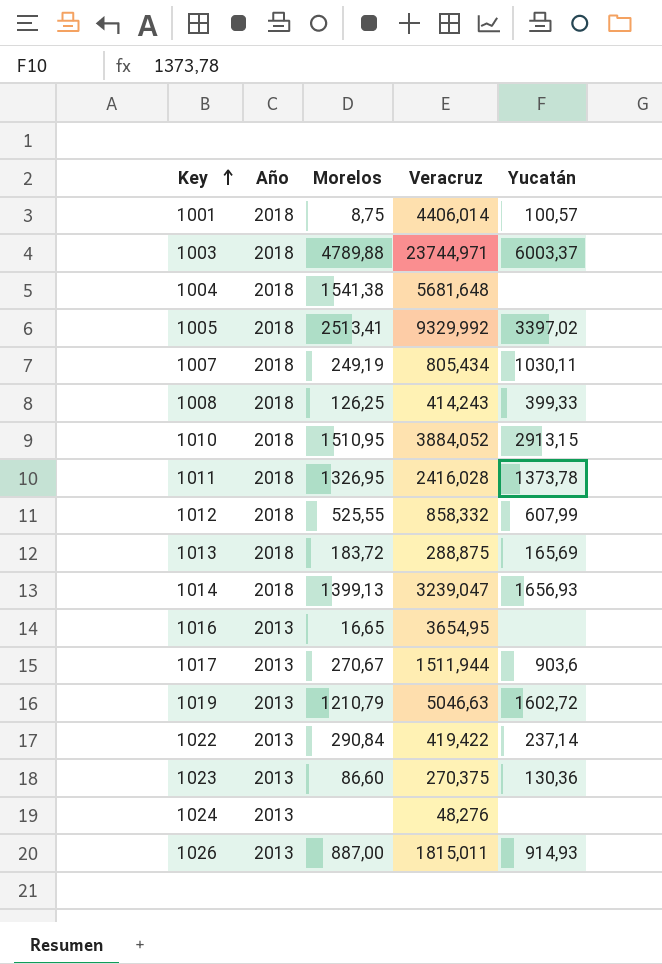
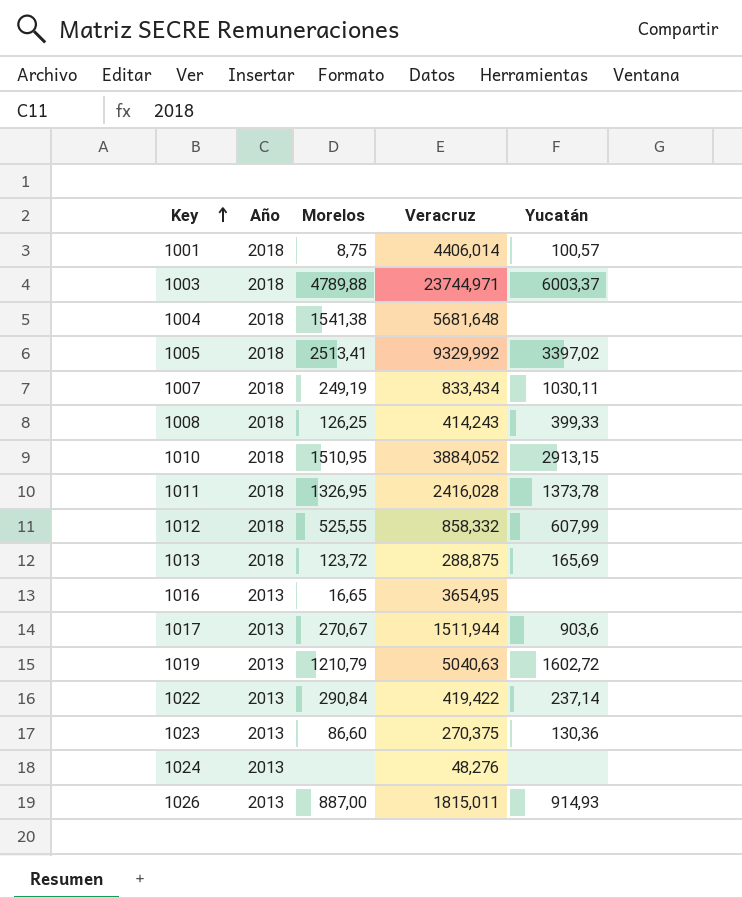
row 1014: 2018 | 1399,13 | 3239,047 | 1656,93 -> none
1007 | Veracruz: 805,434 -> 833,434
1013 | Morelos: 183,72 -> 123,72
1019 | Veracruz: 5046,63 -> 5040,63

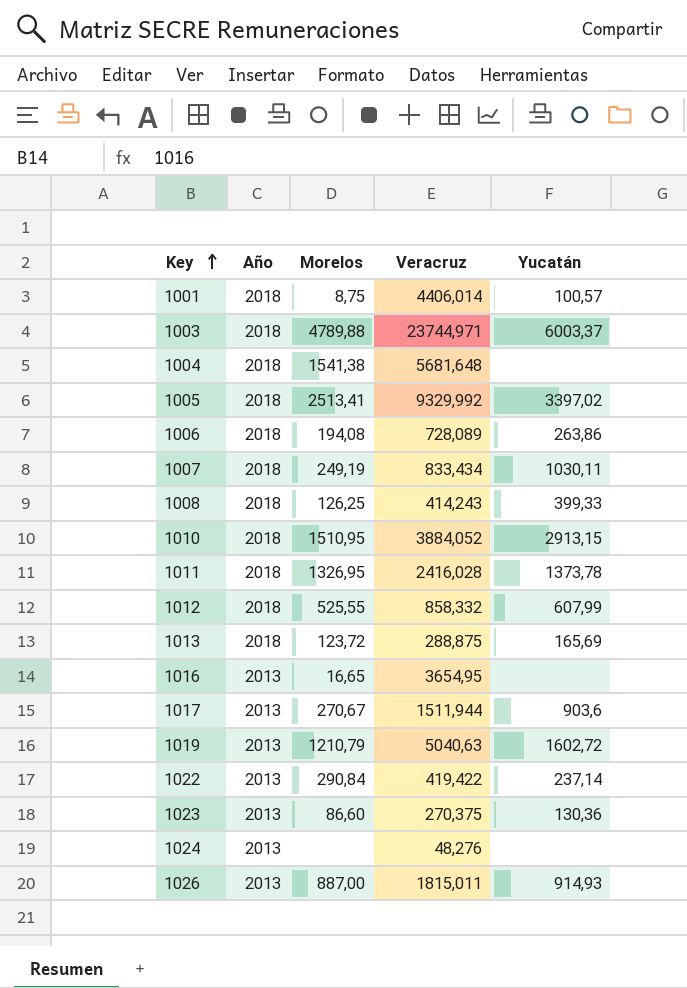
row 1006: none -> 2018 | 194,08 | 728,089 | 263,86

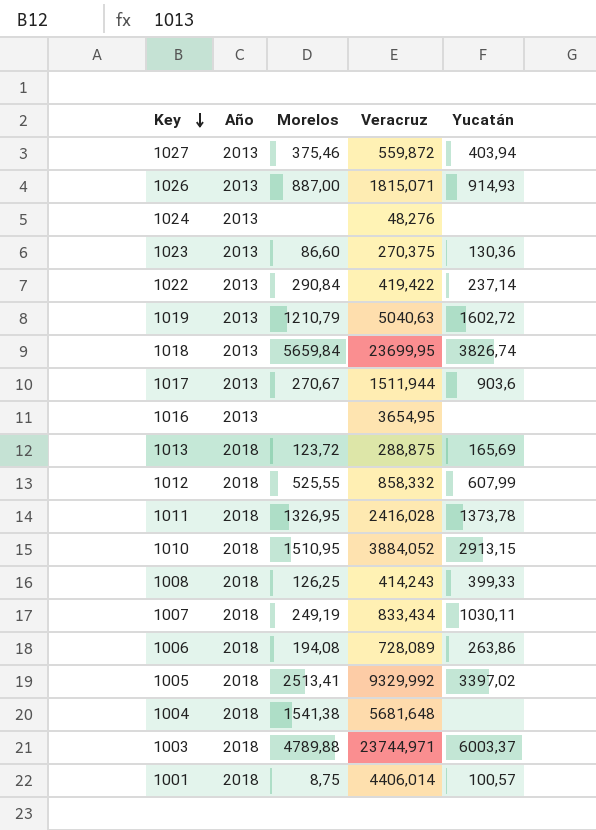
row order: Key ascending -> Key descending
row 1027: none -> 2013 | 375,46 | 559,872 | 403,94
1026 | Veracruz: 1815,011 -> 1815,071
row 1018: none -> 2013 | 5659,84 | 23699,95 | 3826,74
1016 | Morelos: 16,65 -> none

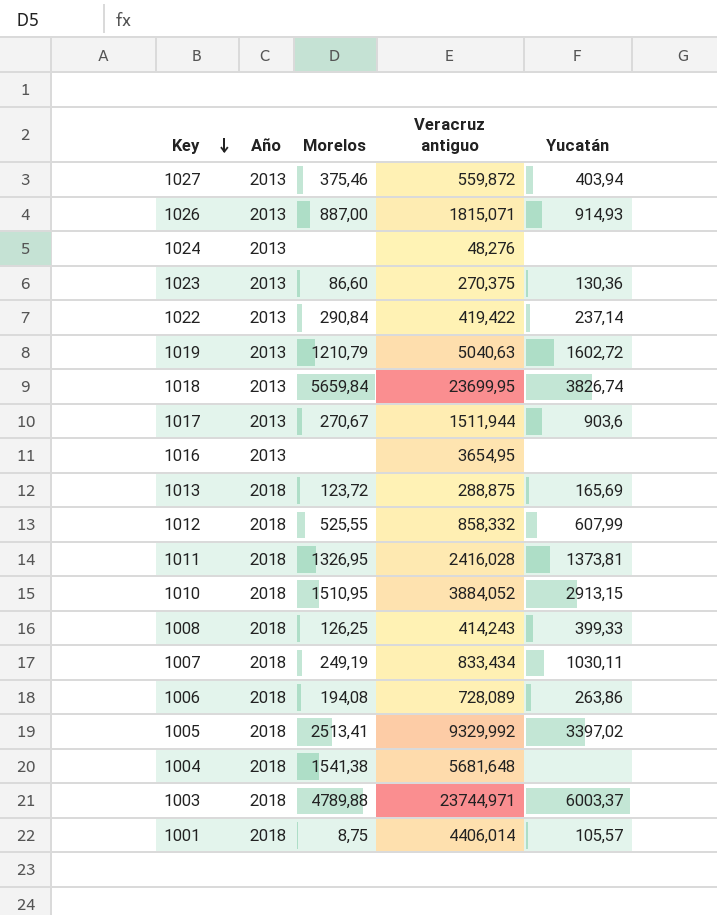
column name: Veracruz -> Veracruz antiguo
1011 | Yucatán: 1373,78 -> 1373,81
1001 | Yucatán: 100,57 -> 105,57

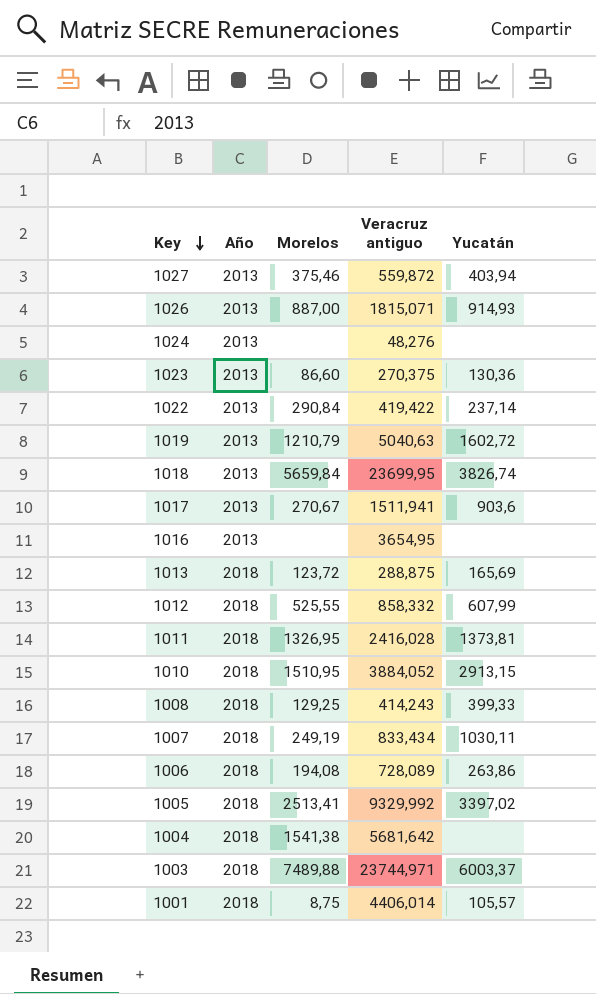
1017 | Veracruz antiguo: 1511,944 -> 1511,941
1008 | Morelos: 126,25 -> 129,25
1004 | Veracruz antiguo: 5681,648 -> 5681,642
1003 | Morelos: 4789,88 -> 7489,88

